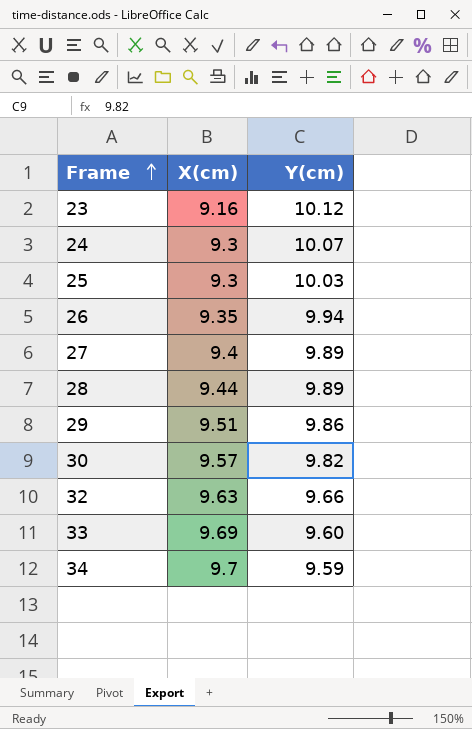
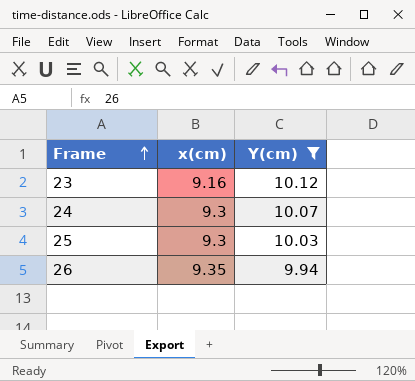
filter: none -> Y(cm) >= 9.94
column name: X(cm) -> x(cm)

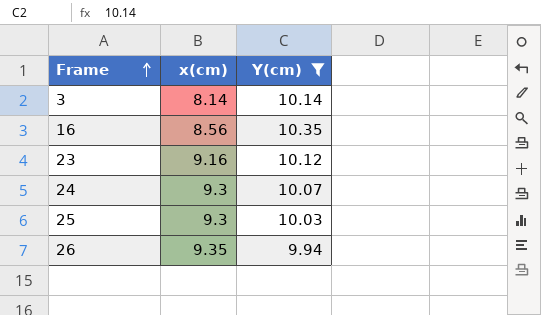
row 3: none -> 8.14 | 10.14
row 16: none -> 8.56 | 10.35

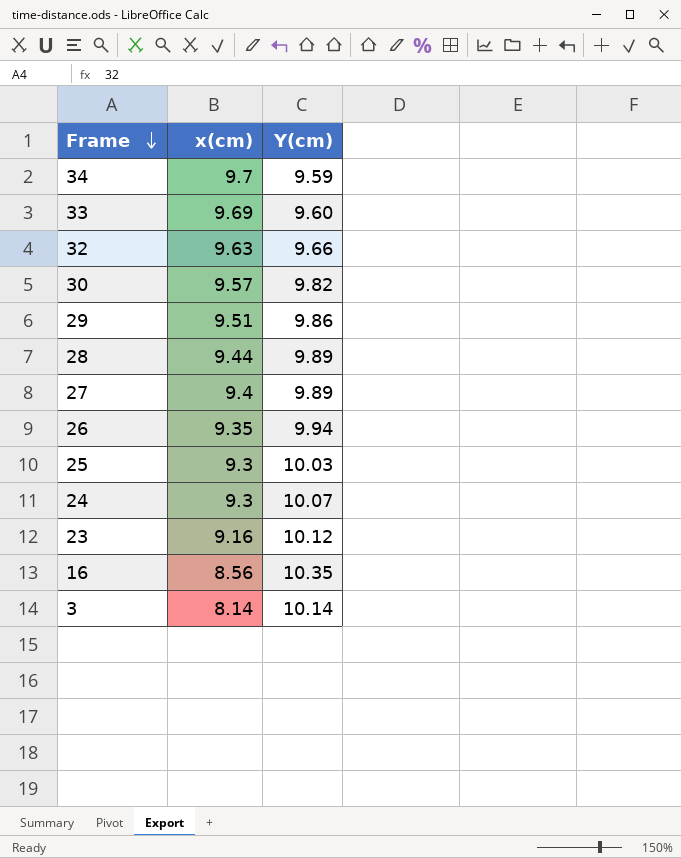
filter: Y(cm) >= 9.94 -> none
row order: Frame ascending -> Frame descending

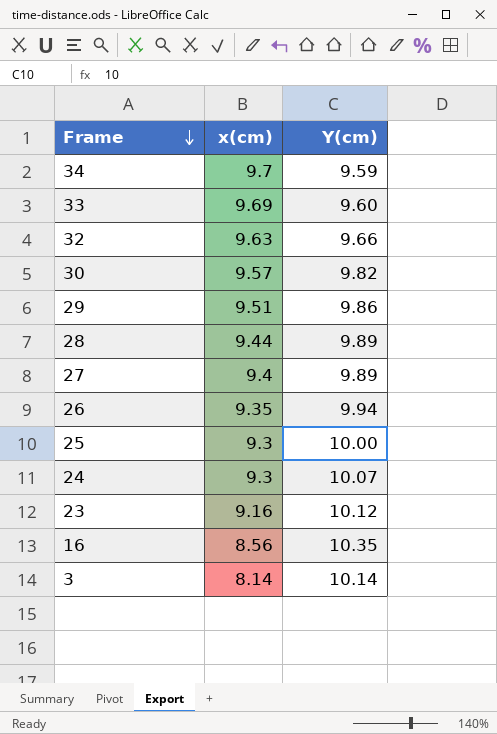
25 | Y(cm): 10.03 -> 10.00

